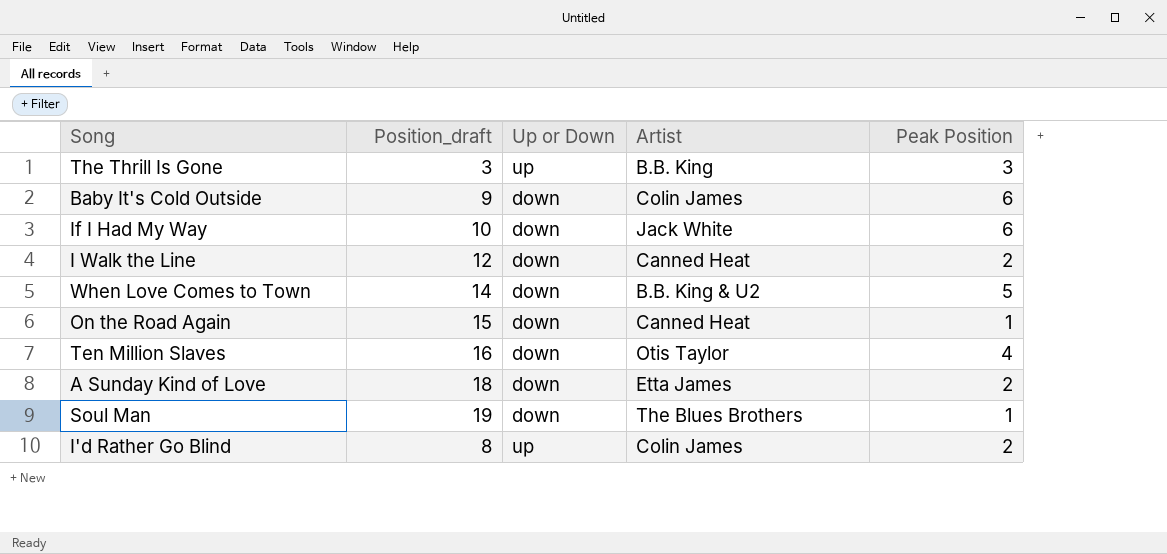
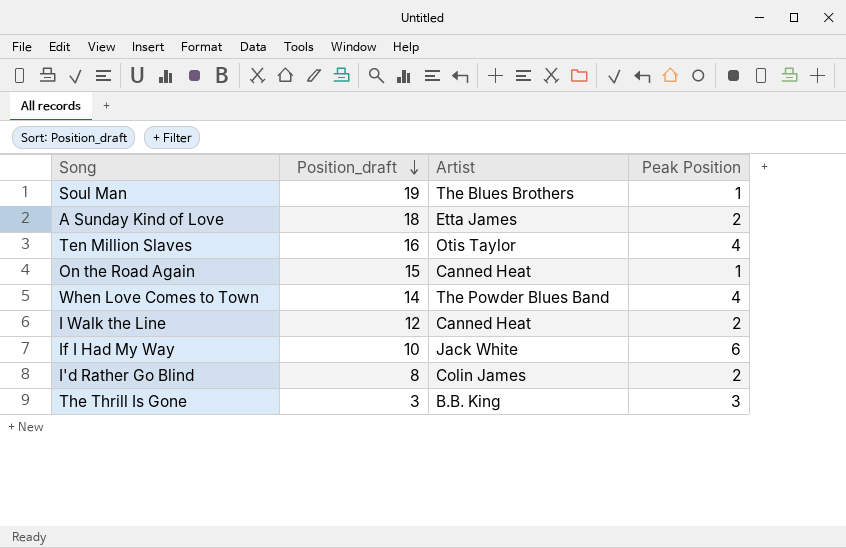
row order: none -> Position_draft descending
column Up or Down | position: 3 -> none
row Baby It's Cold Outside: 9 | down | Colin James | 6 -> none
When Love Comes to Town | Artist: B.B. King & U2 -> The Powder Blues Band
When Love Comes to Town | Peak Position: 5 -> 4

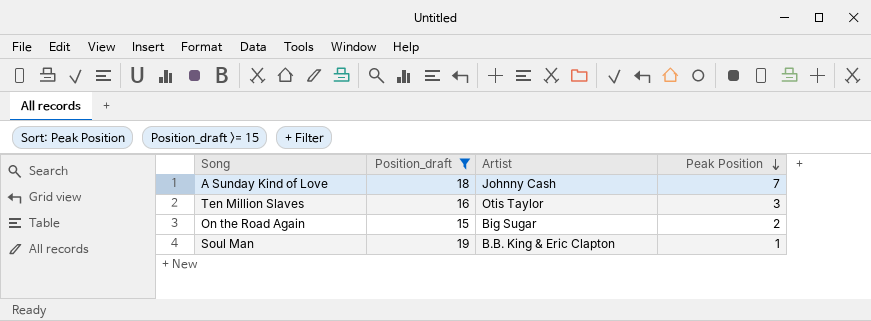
filter: none -> Position_draft >= 15
row order: Position_draft descending -> Peak Position descending
A Sunday Kind of Love | Artist: Etta James -> Johnny Cash
A Sunday Kind of Love | Peak Position: 2 -> 7
Ten Million Slaves | Peak Position: 4 -> 3
On the Road Again | Artist: Canned Heat -> Big Sugar
On the Road Again | Peak Position: 1 -> 2
Soul Man | Artist: The Blues Brothers -> B.B. King & Eric Clapton

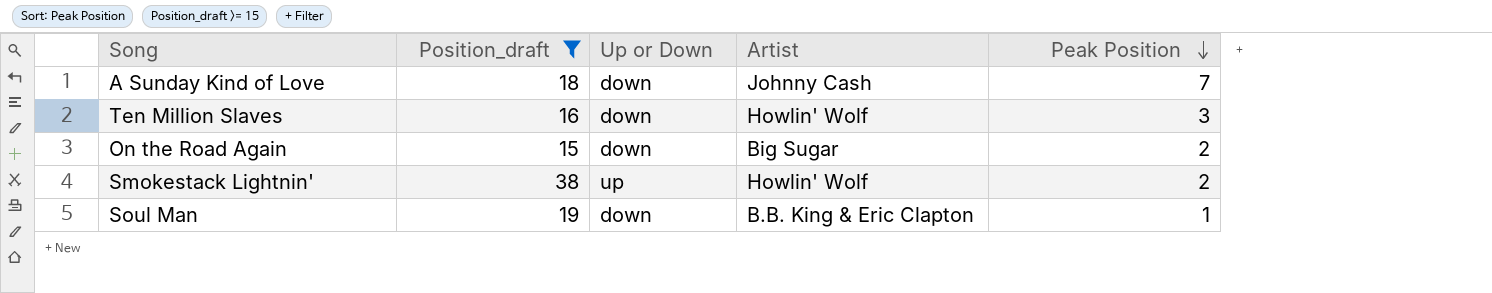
column Up or Down | position: none -> 3
Ten Million Slaves | Artist: Otis Taylor -> Howlin' Wolf
row Smokestack Lightnin': none -> 38 | up | Howlin' Wolf | 2

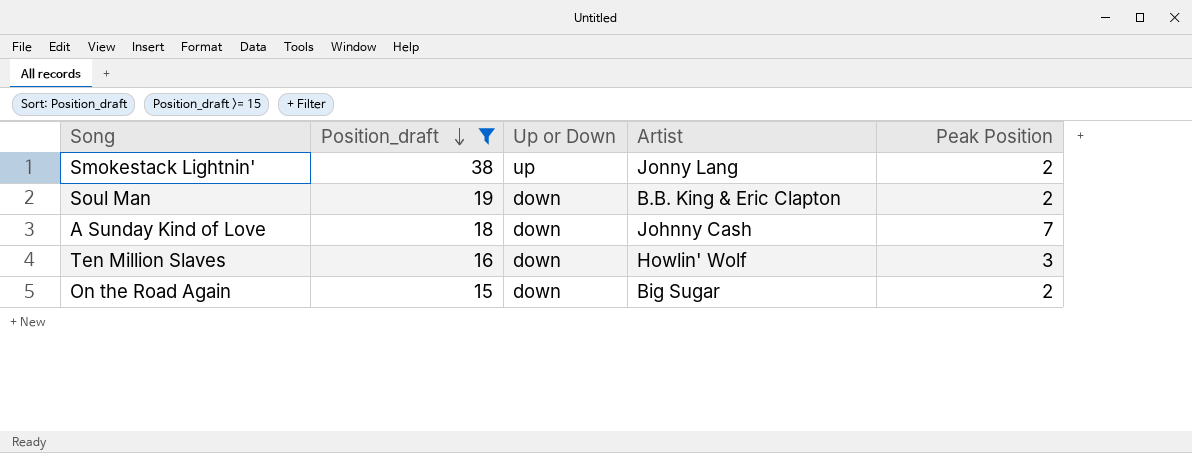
row order: Peak Position descending -> Position_draft descending
Smokestack Lightnin' | Artist: Howlin' Wolf -> Jonny Lang
Soul Man | Peak Position: 1 -> 2

